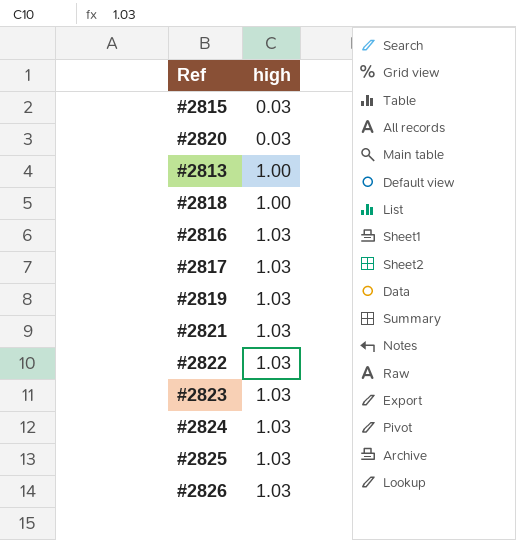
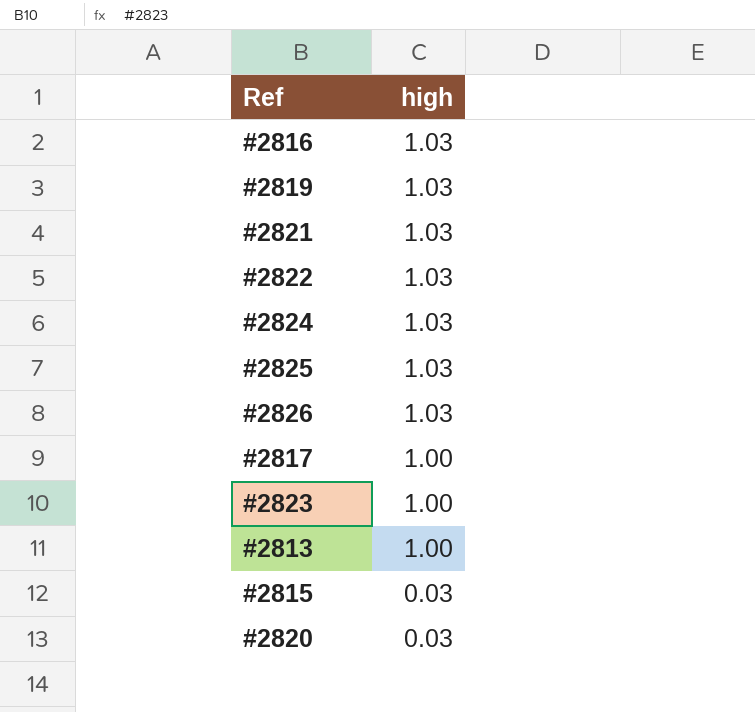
row order: high ascending -> high descending
row #2818: 1.00 -> none
#2817 | high: 1.03 -> 1.00
#2823 | high: 1.03 -> 1.00

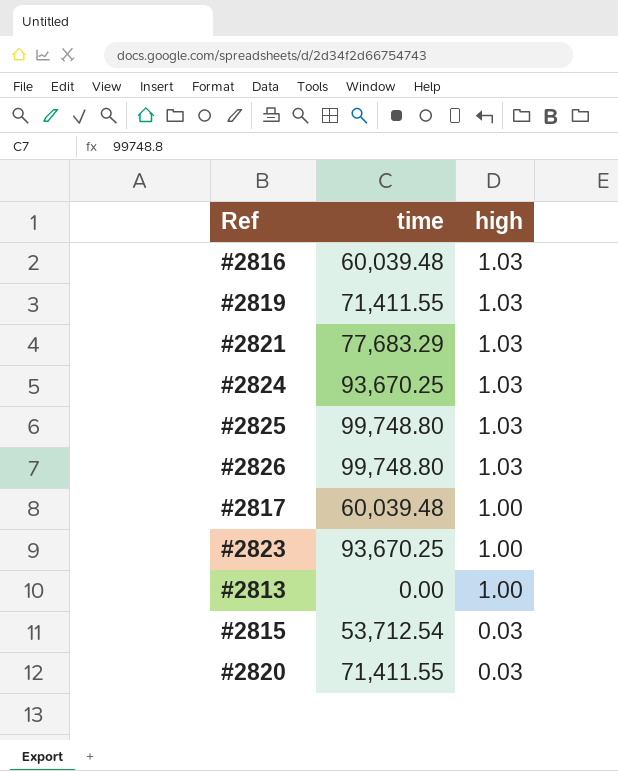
column time | position: none -> 2
row #2822: 1.03 -> none

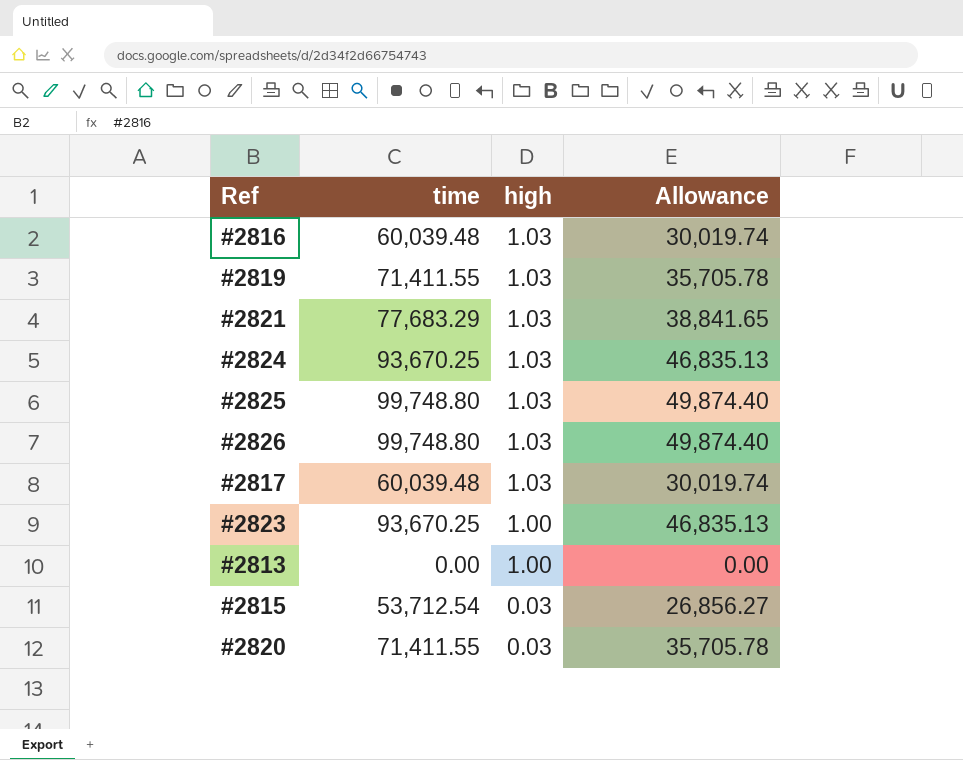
column Allowance | formula: none -> [time] * 0.5
#2817 | high: 1.00 -> 1.03

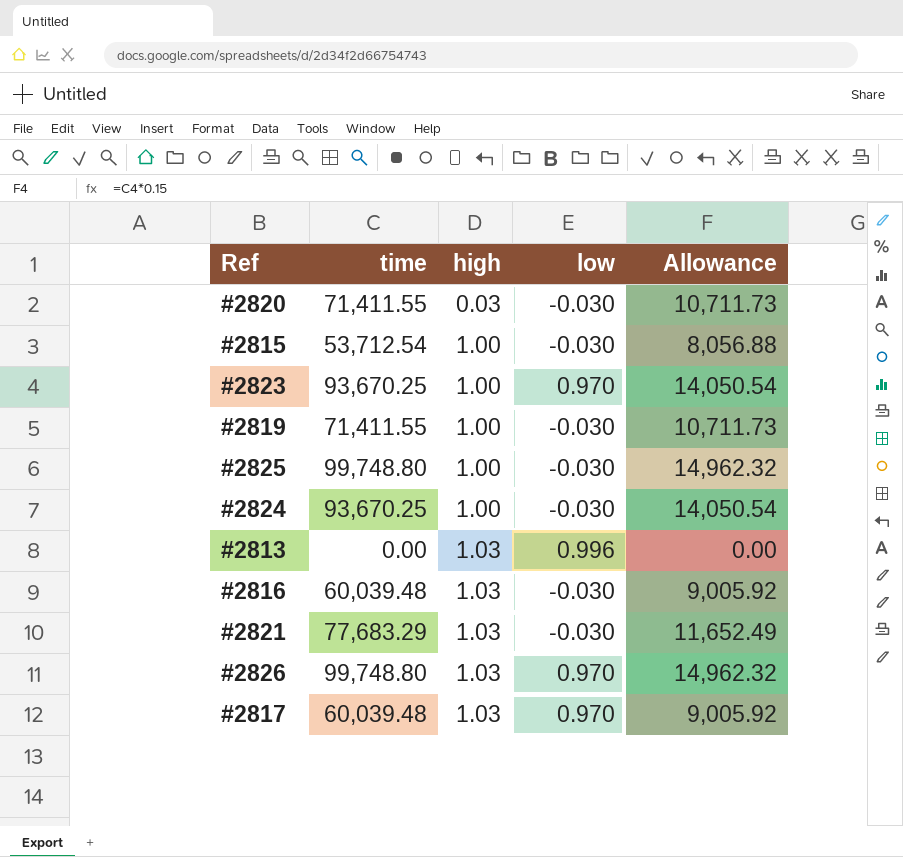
row order: high descending -> high ascending
column low | position: none -> 4
column Allowance | formula: [time] * 0.5 -> [time] * 0.15
#2815 | high: 0.03 -> 1.00
#2819 | high: 1.03 -> 1.00
#2825 | high: 1.03 -> 1.00
#2824 | high: 1.03 -> 1.00
#2813 | high: 1.00 -> 1.03

